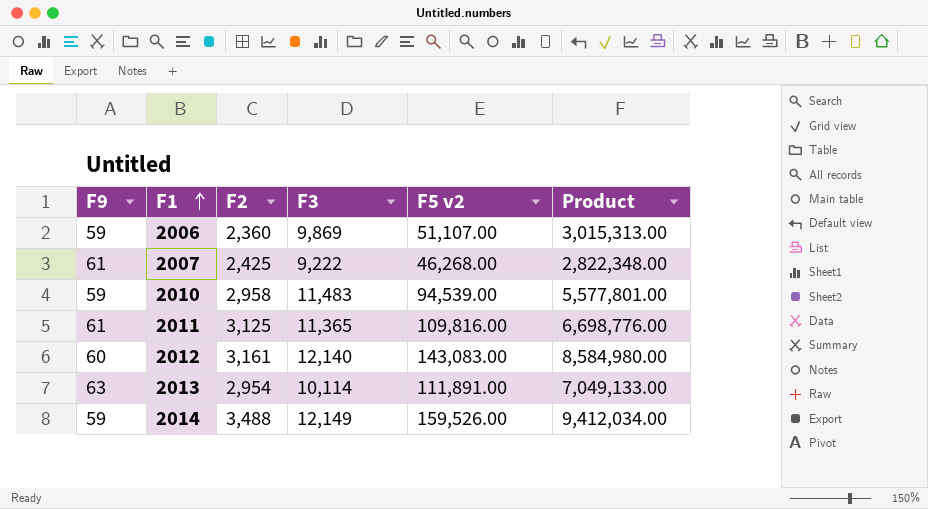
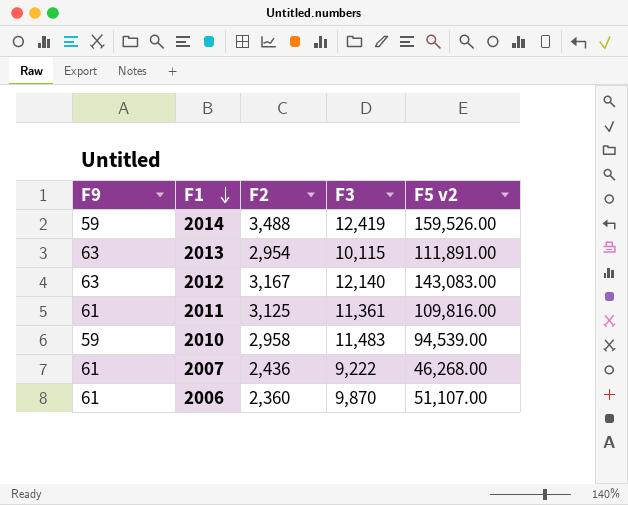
row order: F1 ascending -> F1 descending
column Product | formula: [F9] * [F5 v2] -> none
2014 | F3: 12,149 -> 12,419
2013 | F3: 10,114 -> 10,115
2012 | F9: 60 -> 63
2012 | F2: 3,161 -> 3,167
2011 | F3: 11,365 -> 11,361
2007 | F2: 2,425 -> 2,436
2006 | F9: 59 -> 61
2006 | F3: 9,869 -> 9,870

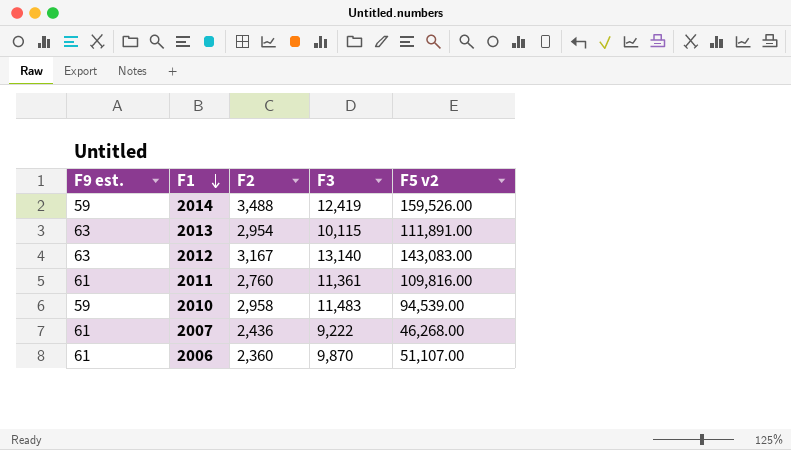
column name: F9 -> F9 est.
2012 | F3: 12,140 -> 13,140
2011 | F2: 3,125 -> 2,760

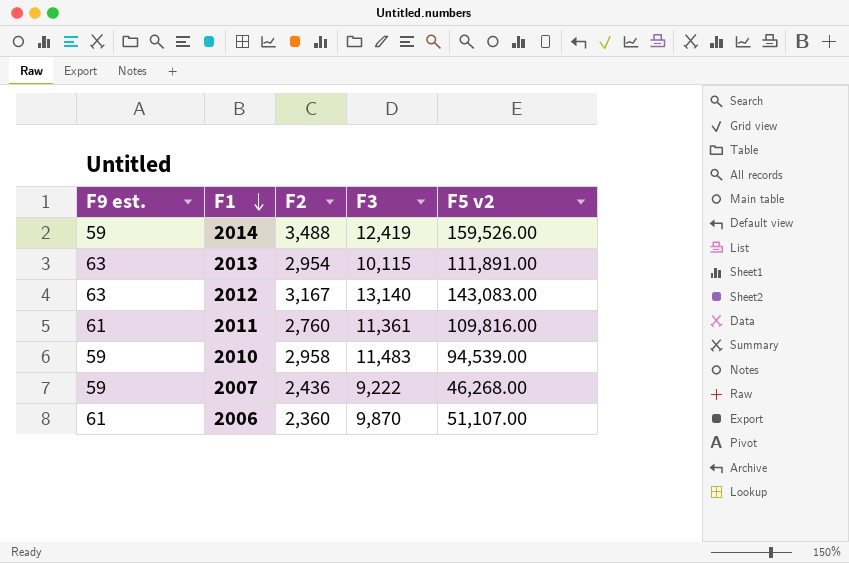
2007 | F9 est.: 61 -> 59

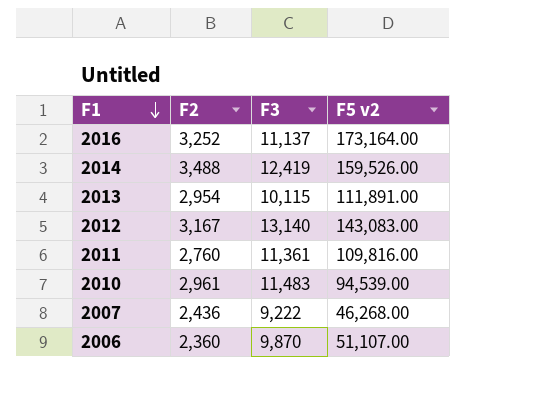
column F9 est. | position: 1 -> none
row 2016: none -> 3,252 | 11,137 | 173,164.00
2010 | F2: 2,958 -> 2,961

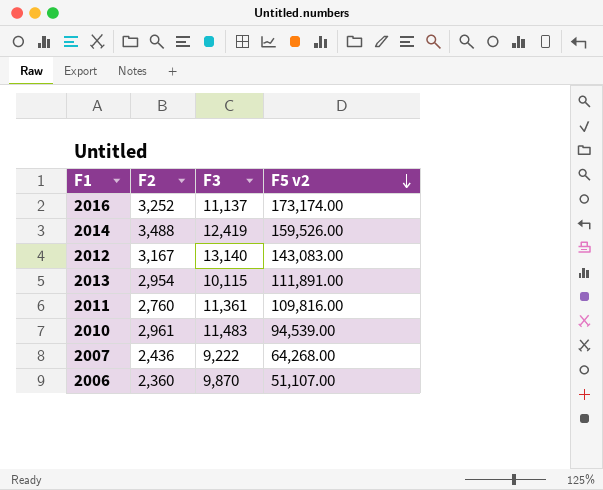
row order: F1 descending -> F5 v2 descending
2016 | F5 v2: 173,164.00 -> 173,174.00
2007 | F5 v2: 46,268.00 -> 64,268.00

